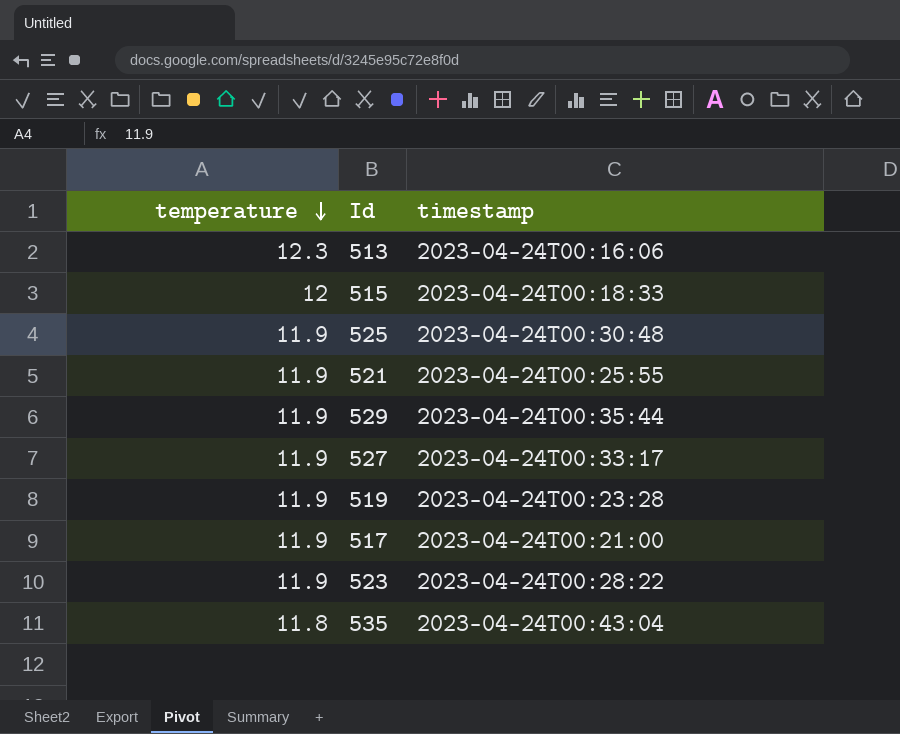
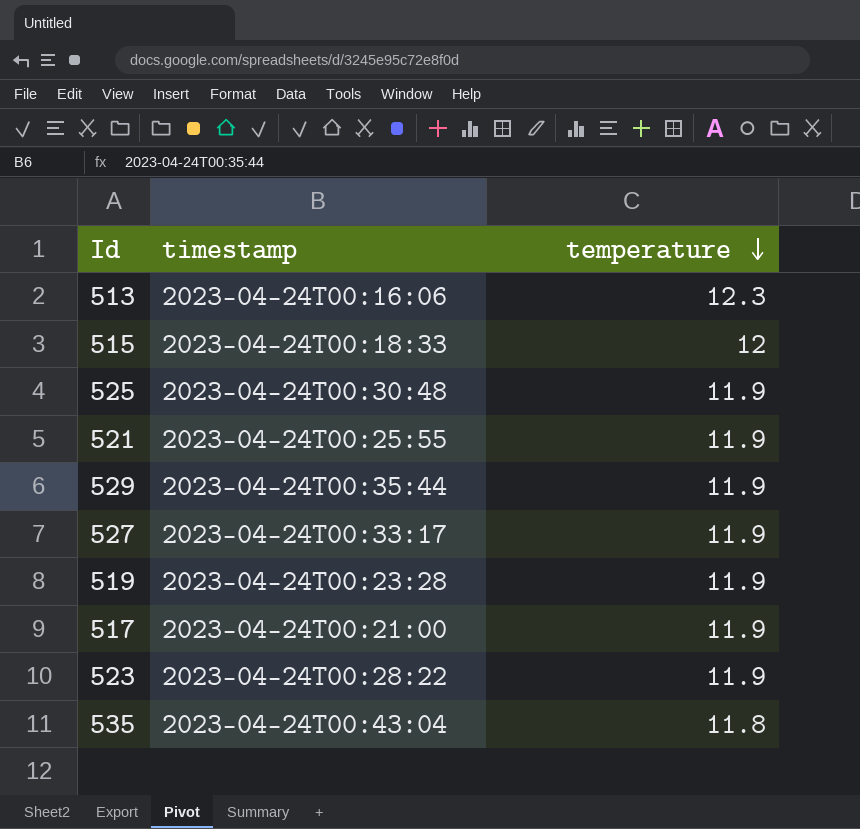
column temperature | position: 1 -> 3

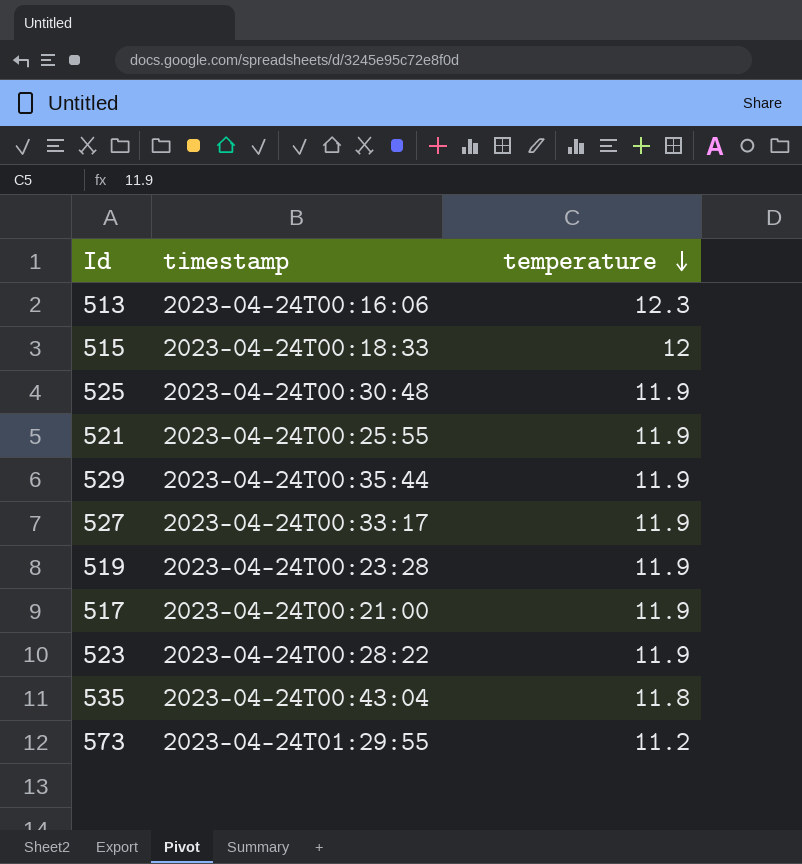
row 573: none -> 2023-04-24T01:29:55 | 11.2

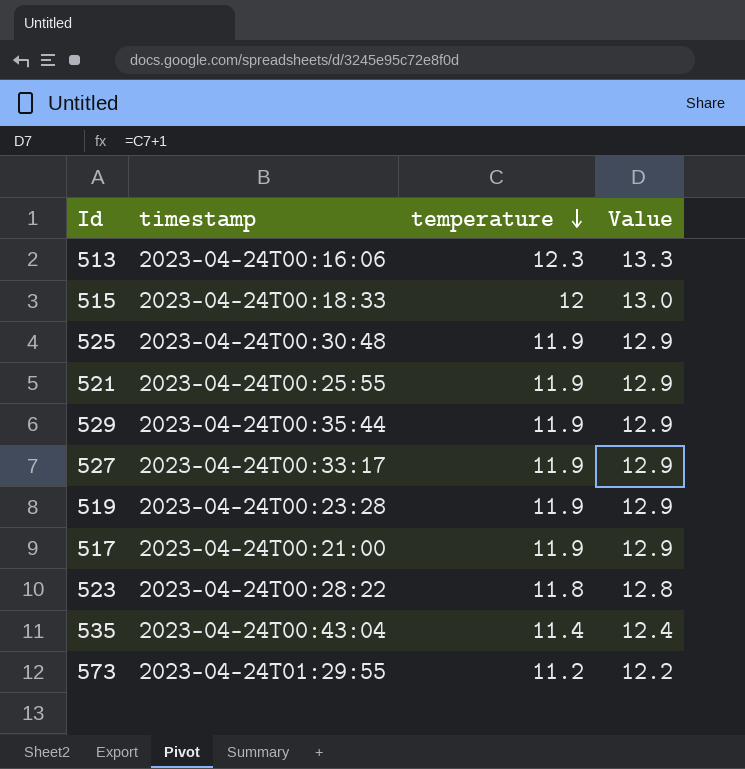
column Value | formula: none -> [temperature] + 1
523 | temperature: 11.9 -> 11.8
535 | temperature: 11.8 -> 11.4

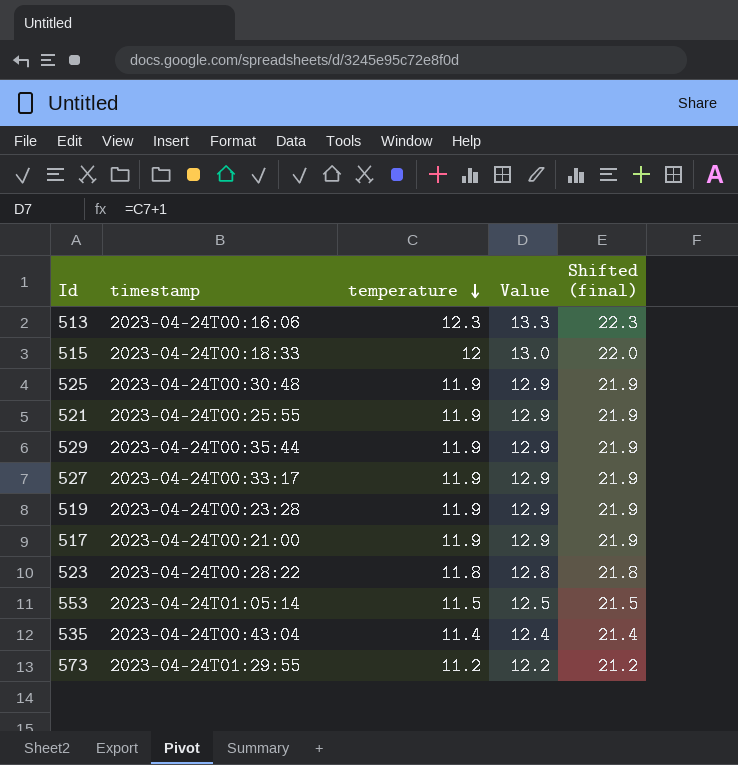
column Shifted (final) | formula: none -> [temperature] + 10
row 553: none -> 2023-04-24T01:05:14 | 11.5 | 12.5 | 21.5

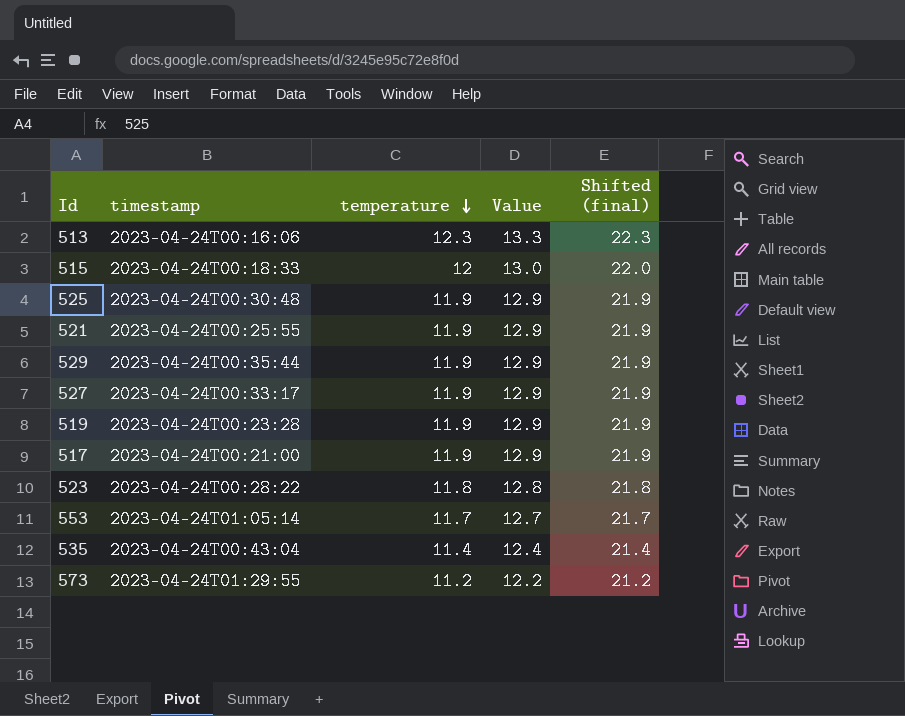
553 | temperature: 11.5 -> 11.7
553 | Value: 12.5 -> 12.7
553 | Shifted (final): 21.5 -> 21.7

